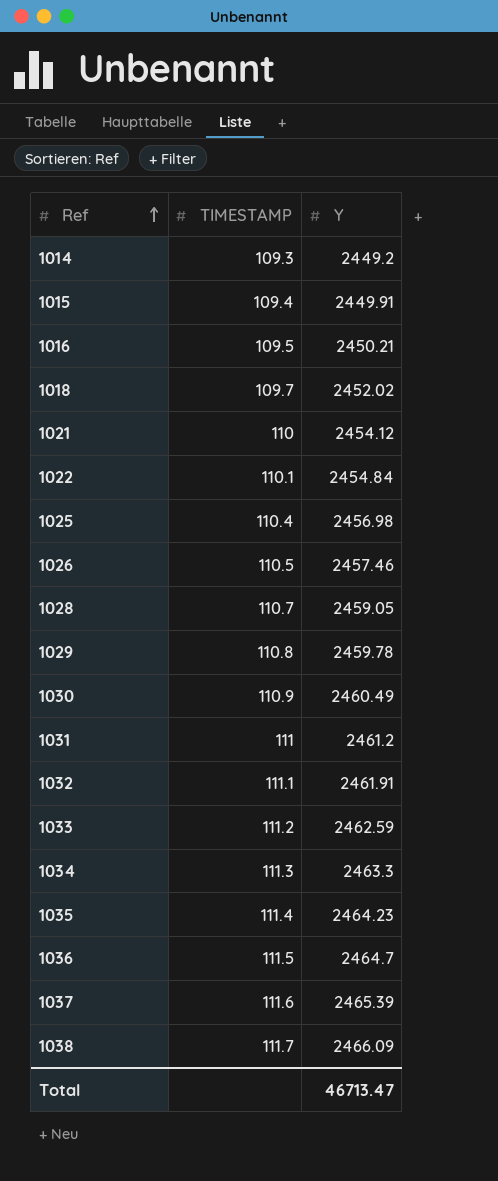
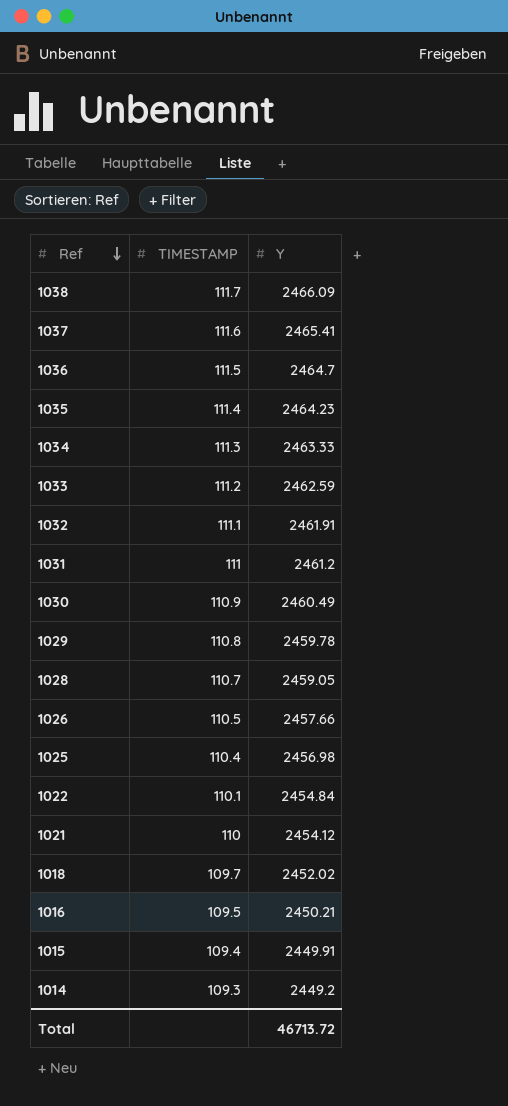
row order: Ref ascending -> Ref descending
1037 | Y: 2465.39 -> 2465.41
1034 | Y: 2463.3 -> 2463.33
1026 | Y: 2457.46 -> 2457.66
Total | Y: 46713.47 -> 46713.72

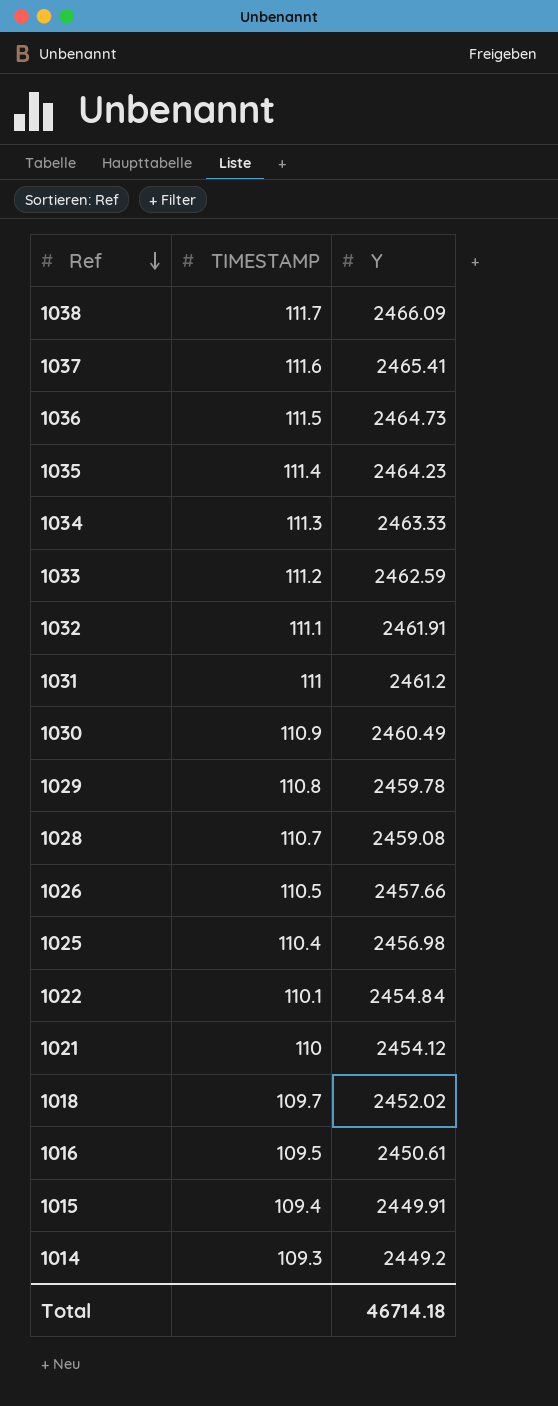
1036 | Y: 2464.7 -> 2464.73
1028 | Y: 2459.05 -> 2459.08
1016 | Y: 2450.21 -> 2450.61
Total | Y: 46713.72 -> 46714.18

